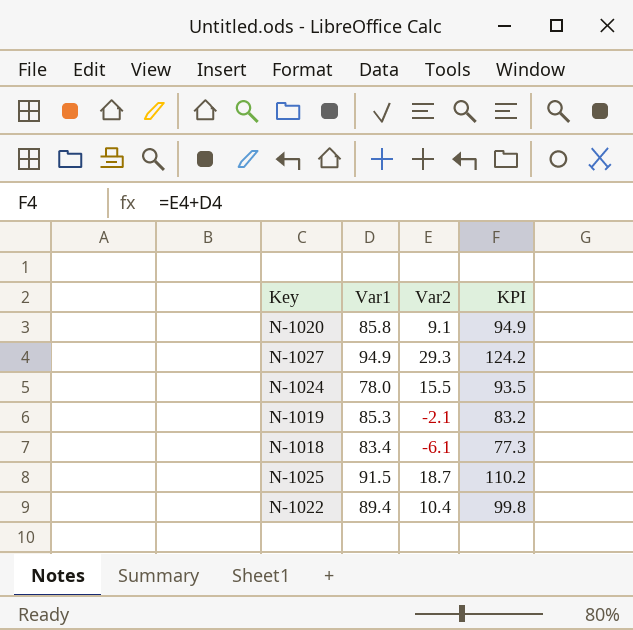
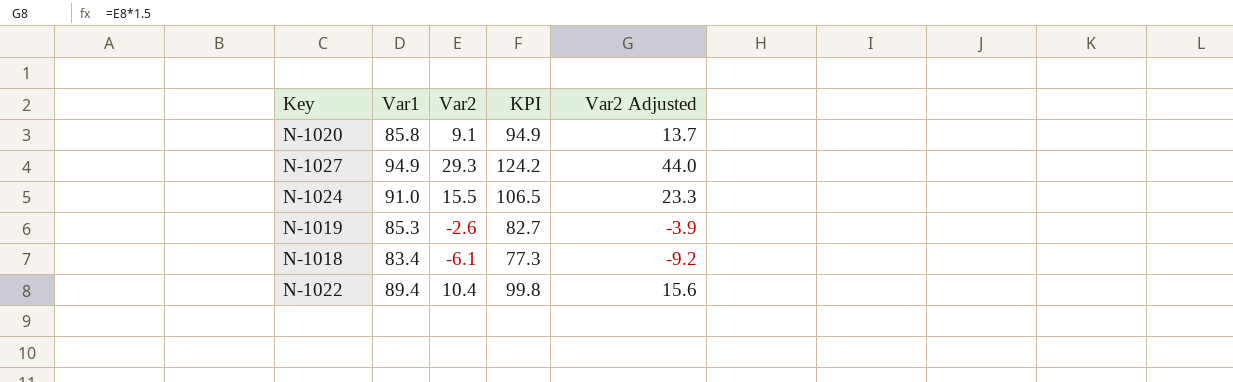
column Var2 Adjusted | formula: none -> [Var2] * 1.5
row N-1025: 91.5 | 18.7 | 110.2 -> none
N-1024 | Var1: 78.0 -> 91.0
N-1024 | KPI: 93.5 -> 106.5
N-1019 | Var2: -2.1 -> -2.6
N-1019 | KPI: 83.2 -> 82.7

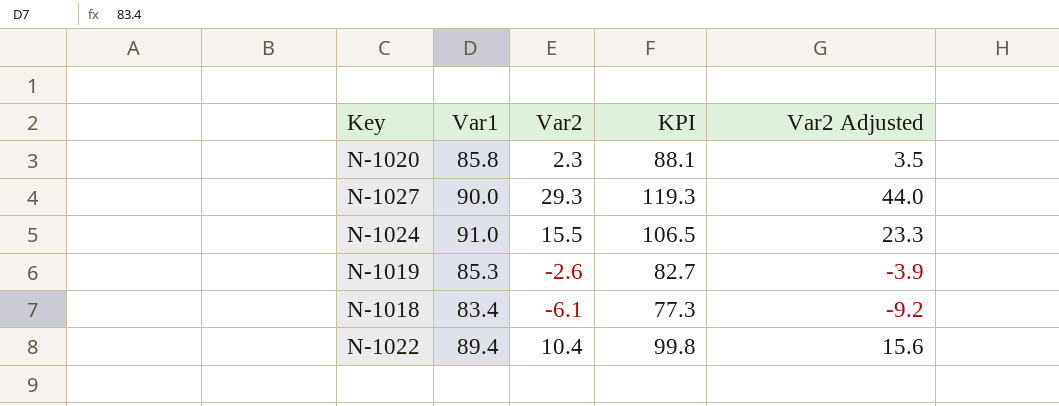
N-1020 | Var2: 9.1 -> 2.3
N-1020 | KPI: 94.9 -> 88.1
N-1020 | Var2 Adjusted: 13.7 -> 3.5
N-1027 | Var1: 94.9 -> 90.0
N-1027 | KPI: 124.2 -> 119.3

